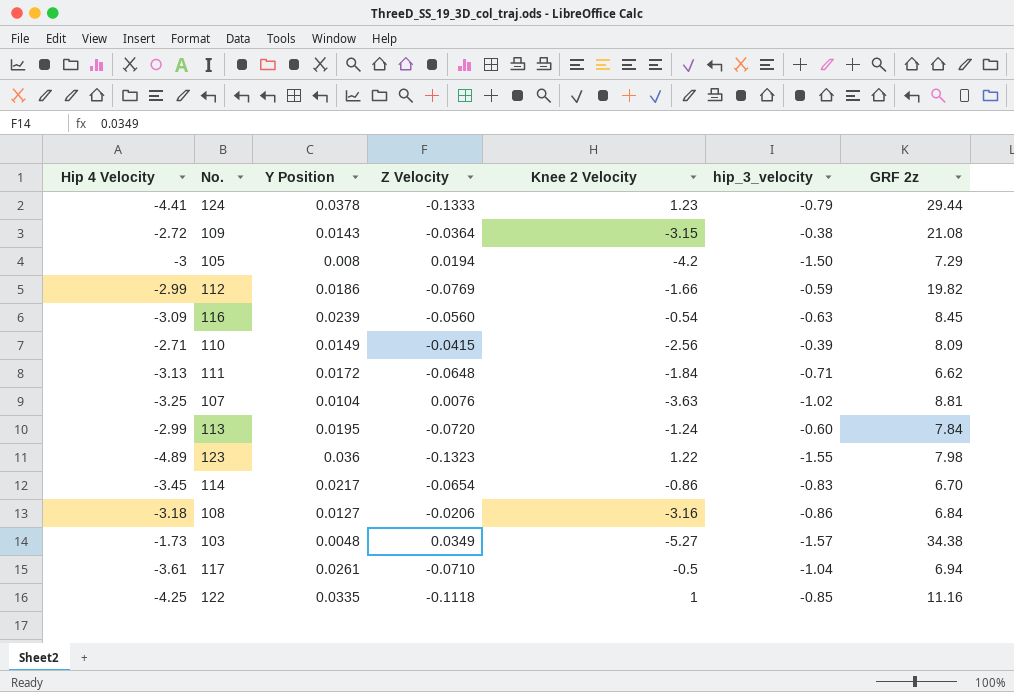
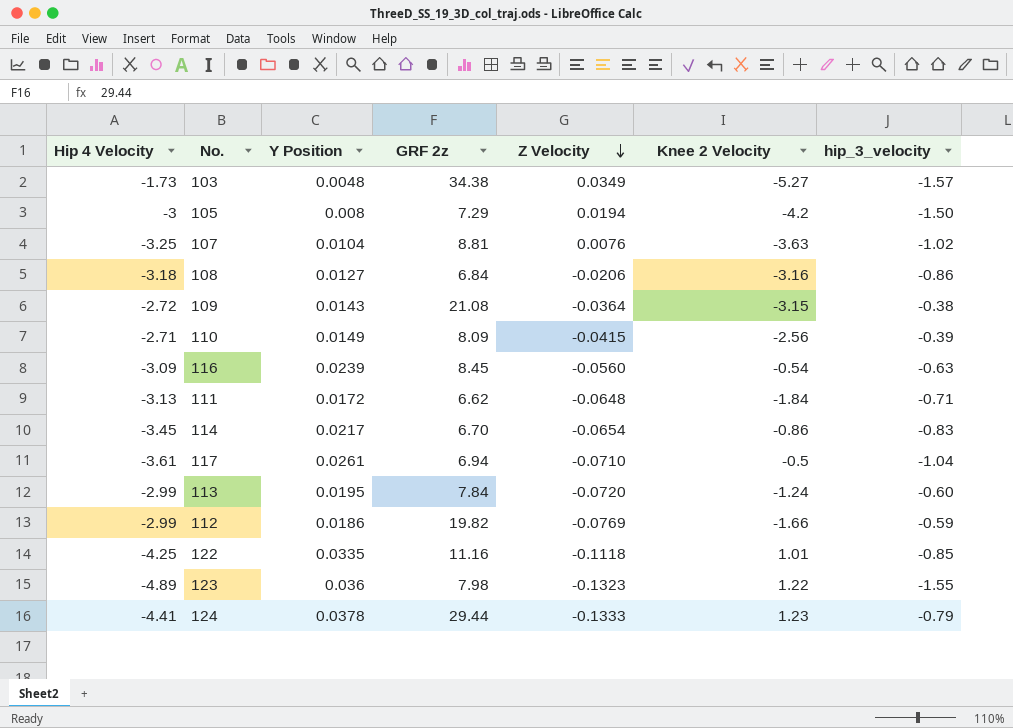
row order: none -> Z Velocity descending
column GRF 2z | position: 7 -> 4
122 | Knee 2 Velocity: 1 -> 1.01

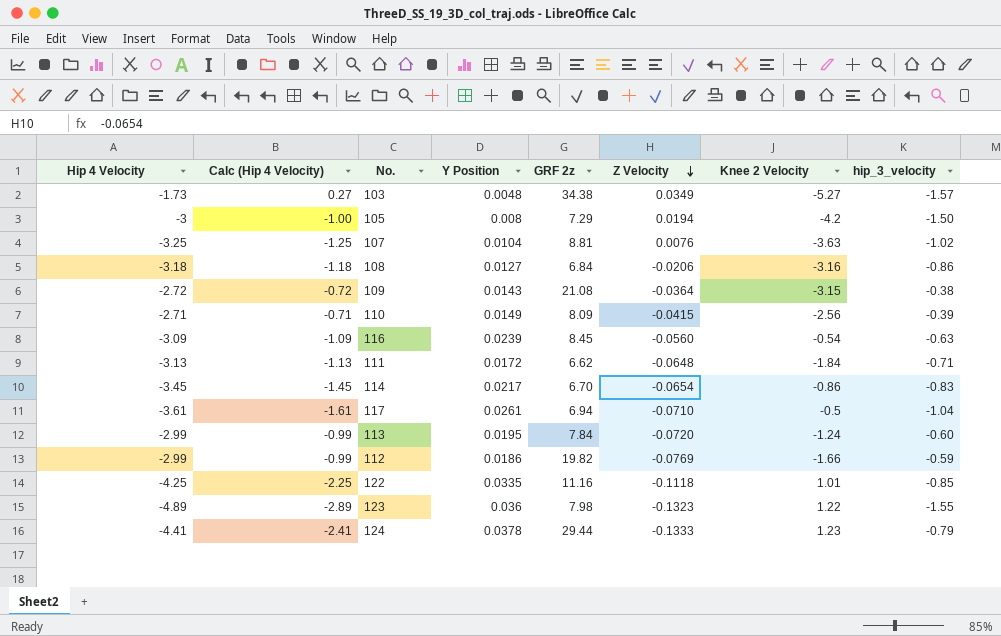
column Calc (Hip 4 Velocity) | formula: none -> [Hip 4 Velocity] + 2

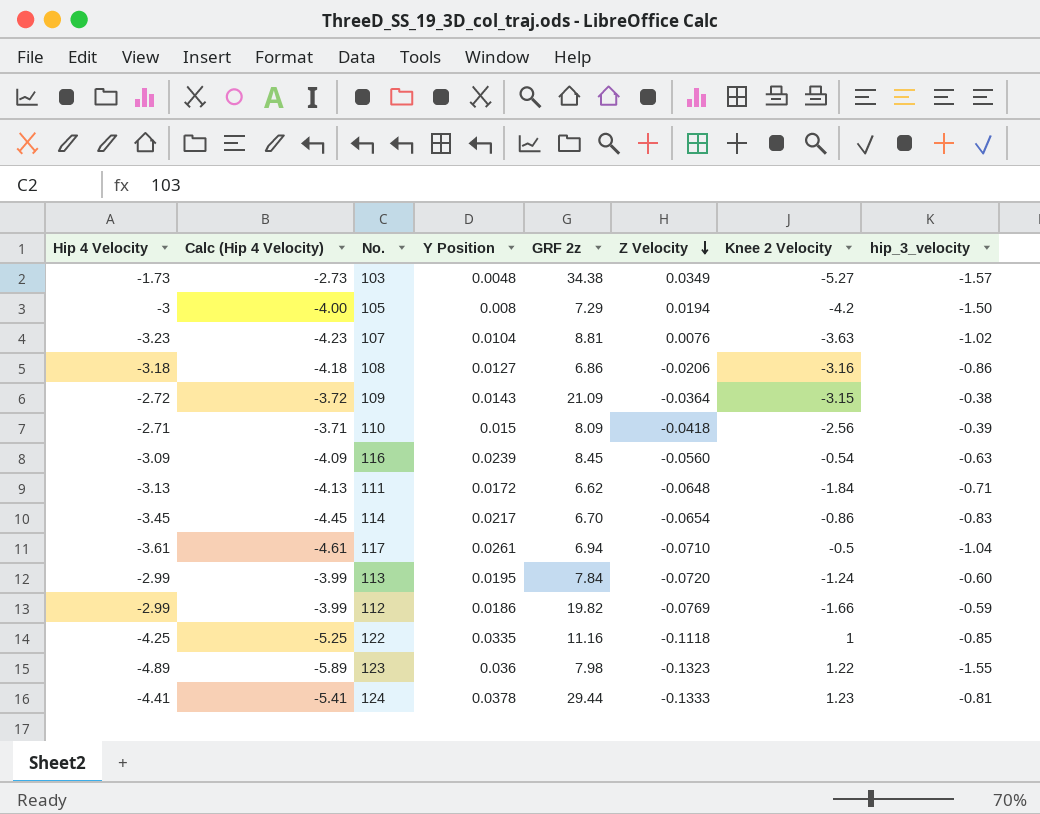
column Calc (Hip 4 Velocity) | formula: [Hip 4 Velocity] + 2 -> [Hip 4 Velocity] - 1
107 | Hip 4 Velocity: -3.25 -> -3.23
108 | GRF 2z: 6.84 -> 6.86
109 | GRF 2z: 21.08 -> 21.09
110 | Y Position: 0.0149 -> 0.015
110 | Z Velocity: -0.0415 -> -0.0418
122 | Knee 2 Velocity: 1.01 -> 1
124 | hip_3_velocity: -0.79 -> -0.81

